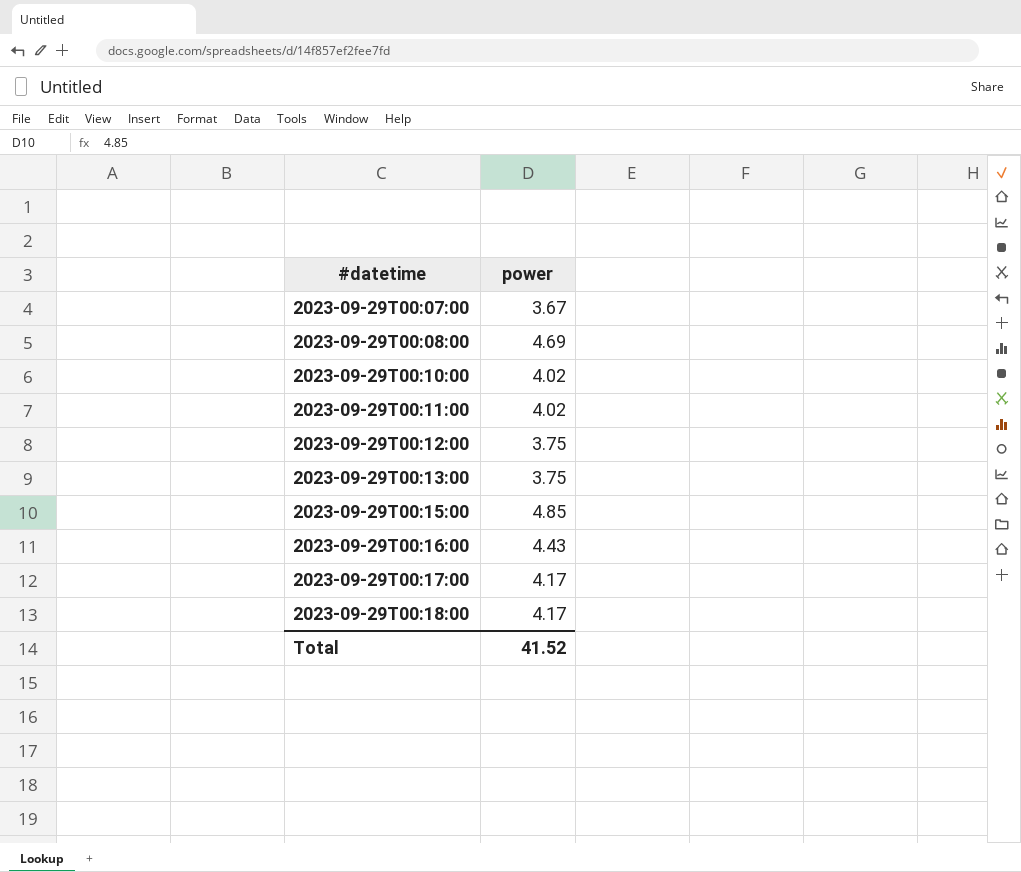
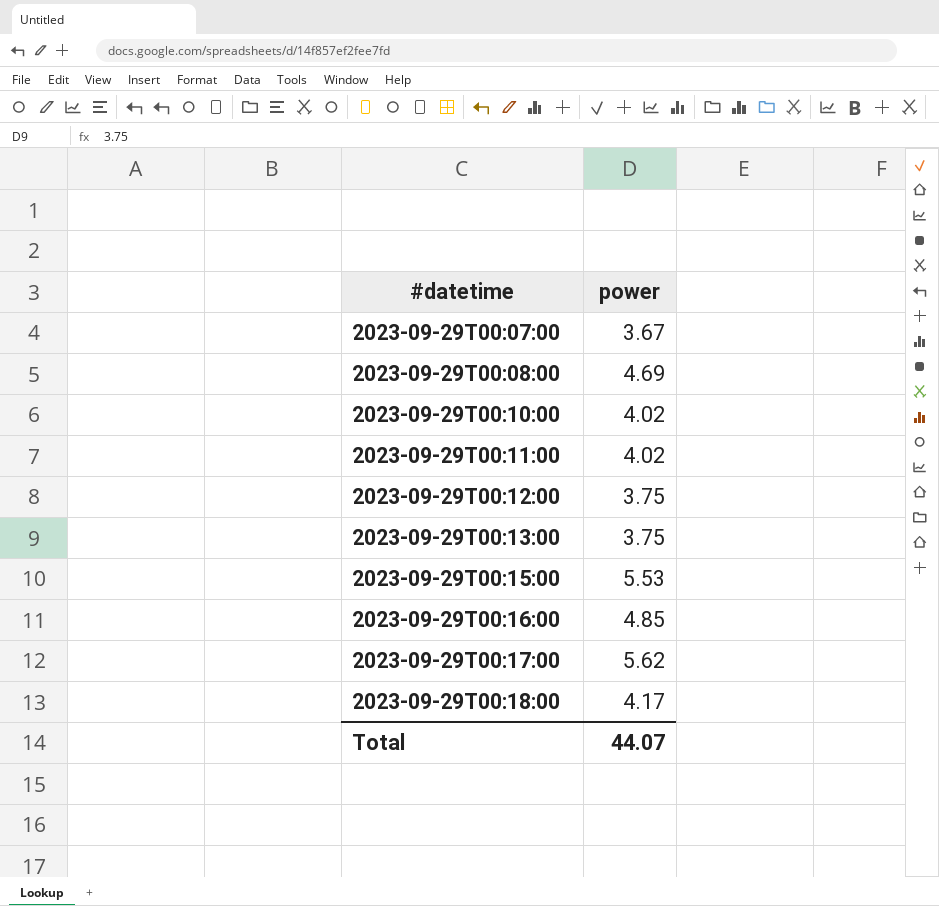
2023-09-29T00:15:00 | power: 4.85 -> 5.53
2023-09-29T00:16:00 | power: 4.43 -> 4.85
2023-09-29T00:17:00 | power: 4.17 -> 5.62
Total | power: 41.52 -> 44.07

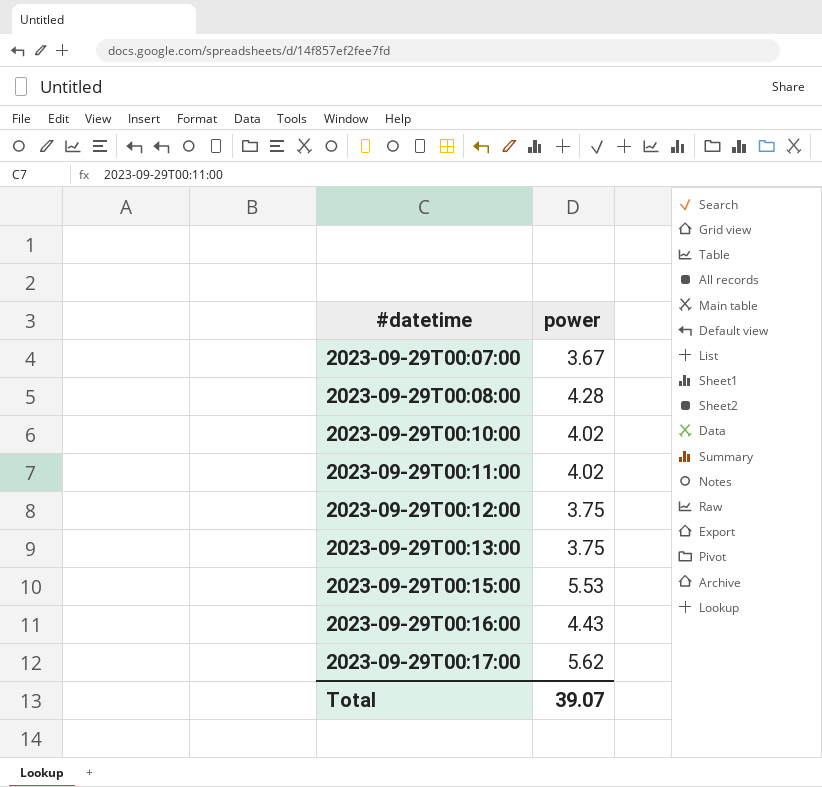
row 2023-09-29T00:18:00: 4.17 -> none
2023-09-29T00:08:00 | power: 4.69 -> 4.28
2023-09-29T00:16:00 | power: 4.85 -> 4.43
Total | power: 44.07 -> 39.07

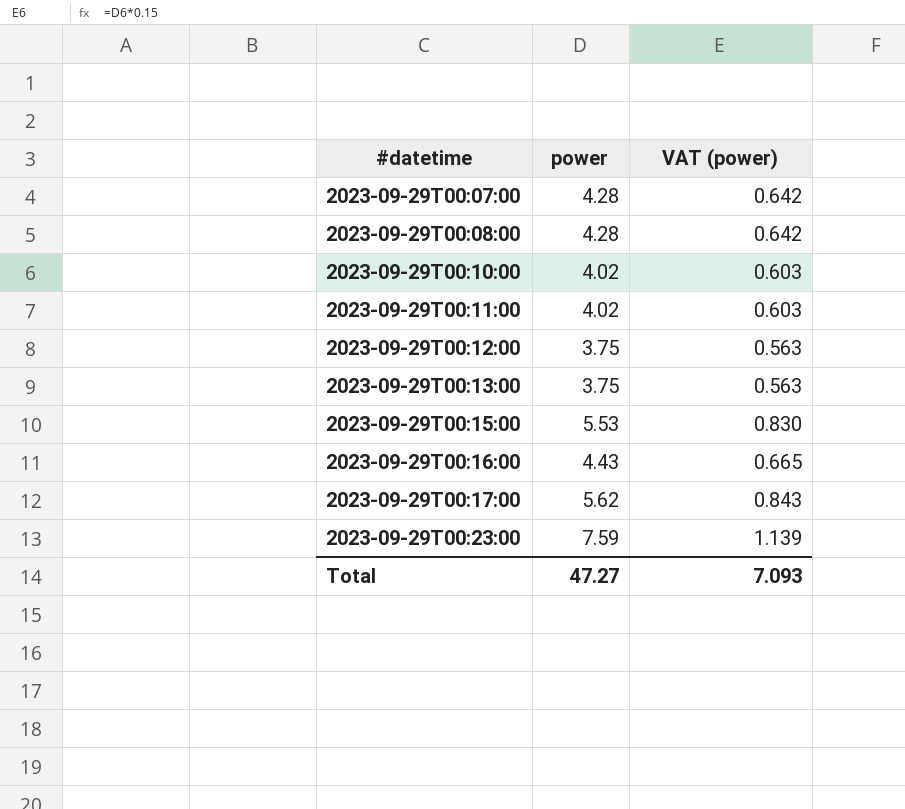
column VAT (power) | formula: none -> [power] * 0.15
2023-09-29T00:07:00 | power: 3.67 -> 4.28
row 2023-09-29T00:23:00: none -> 7.59 | 1.139
Total | power: 39.07 -> 47.27

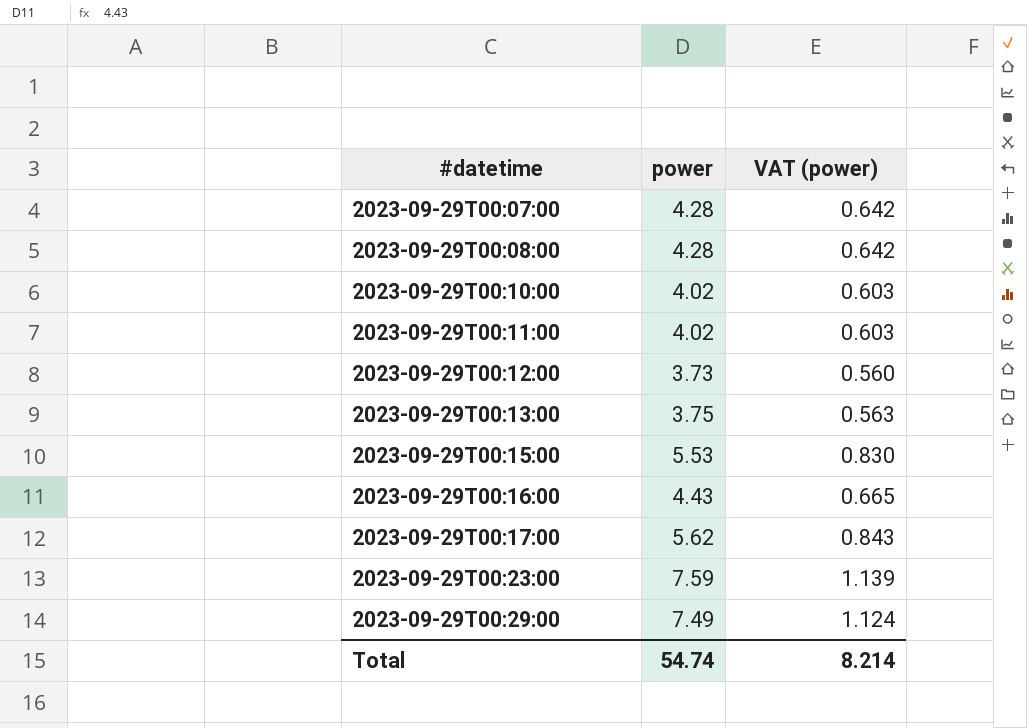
2023-09-29T00:12:00 | power: 3.75 -> 3.73
2023-09-29T00:12:00 | VAT (power): 0.563 -> 0.560
row 2023-09-29T00:29:00: none -> 7.49 | 1.124
Total | power: 47.27 -> 54.74
Total | VAT (power): 7.093 -> 8.214

